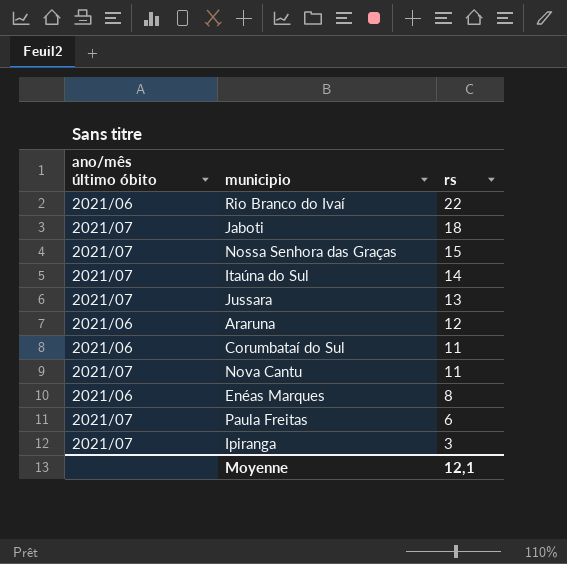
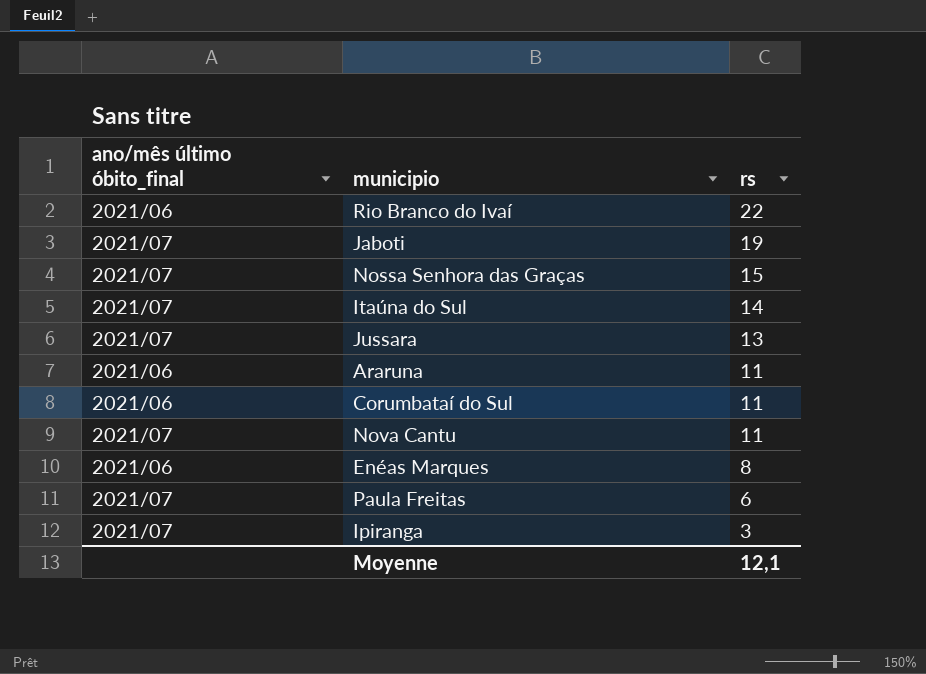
column name: ano/mês último óbito -> ano/mês último óbito_final
Jaboti | rs: 18 -> 19
Araruna | rs: 12 -> 11

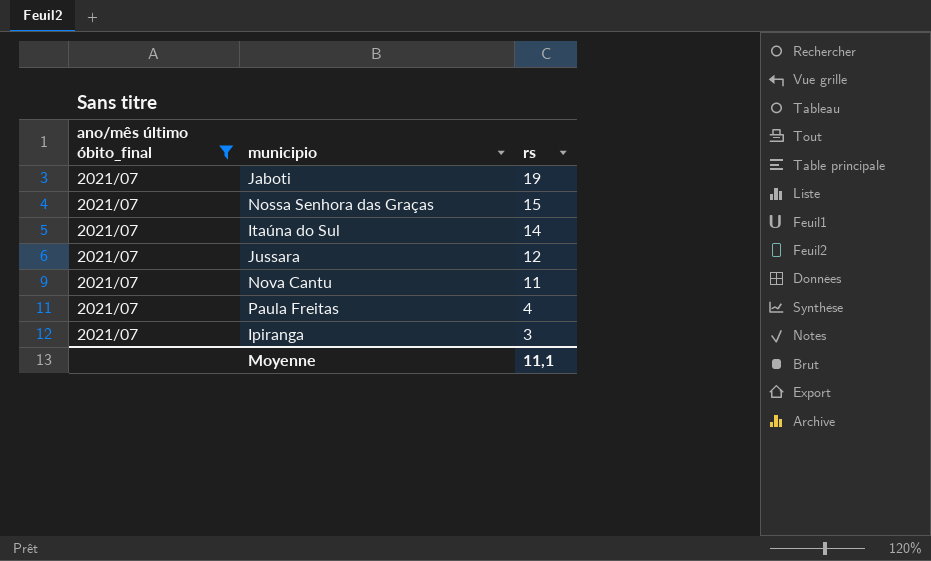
filter: none -> ano/mês último óbito_final = 2021/07
Jussara | rs: 13 -> 12
Paula Freitas | rs: 6 -> 4
Moyenne | rs: 12,1 -> 11,1

